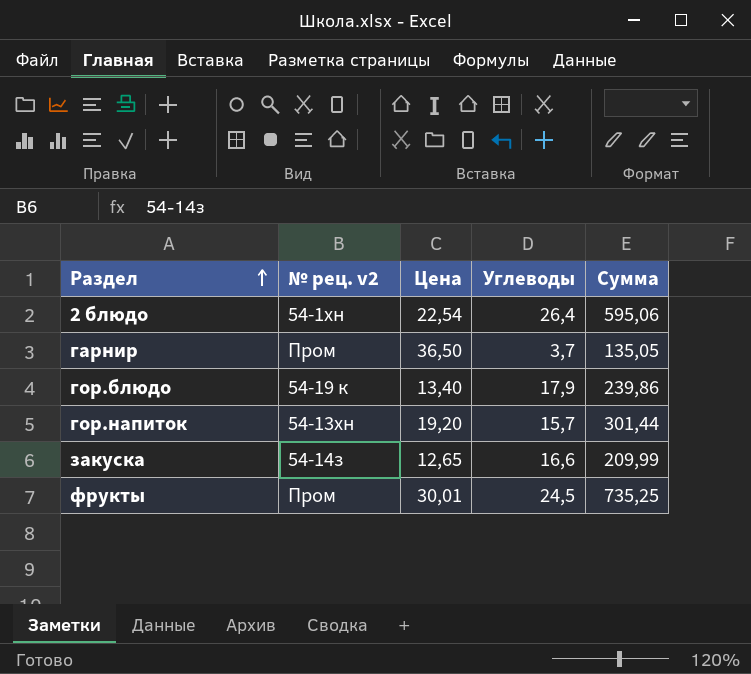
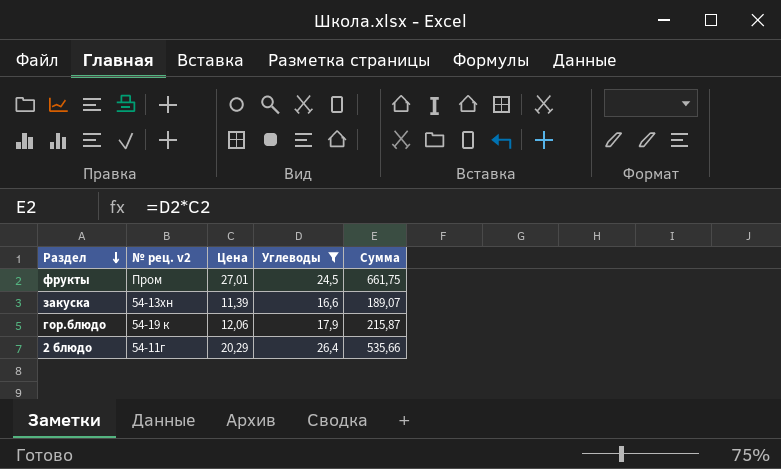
filter: none -> Углеводы >= 16,6
row order: Раздел ascending -> Раздел descending
фрукты | Цена: 30,01 -> 27,01
фрукты | Сумма: 735,25 -> 661,75
закуска | № рец. v2: 54-14з -> 54-13хн
закуска | Цена: 12,65 -> 11,39
закуска | Сумма: 209,99 -> 189,07
гор.блюдо | Цена: 13,40 -> 12,06
гор.блюдо | Сумма: 239,86 -> 215,87
2 блюдо | № рец. v2: 54-1хн -> 54-11г
2 блюдо | Цена: 22,54 -> 20,29
2 блюдо | Сумма: 595,06 -> 535,66

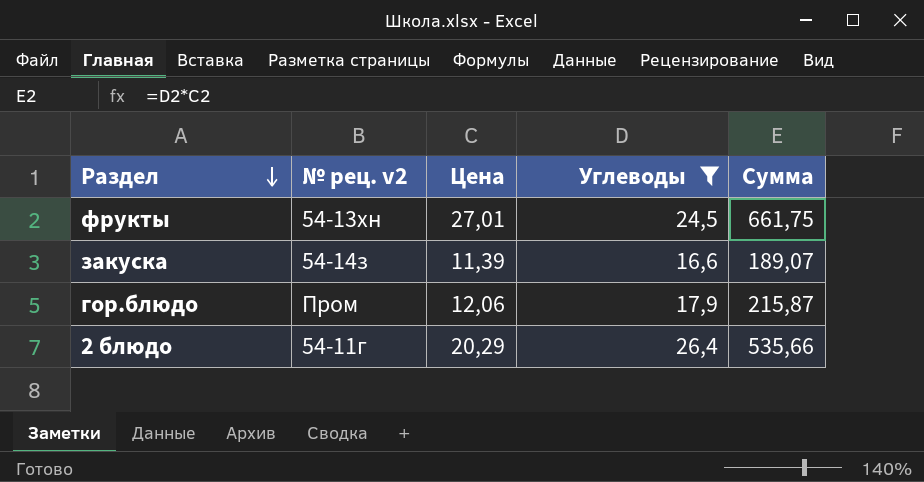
фрукты | № рец. v2: Пром -> 54-13хн
закуска | № рец. v2: 54-13хн -> 54-14з
гор.блюдо | № рец. v2: 54-19 к -> Пром

